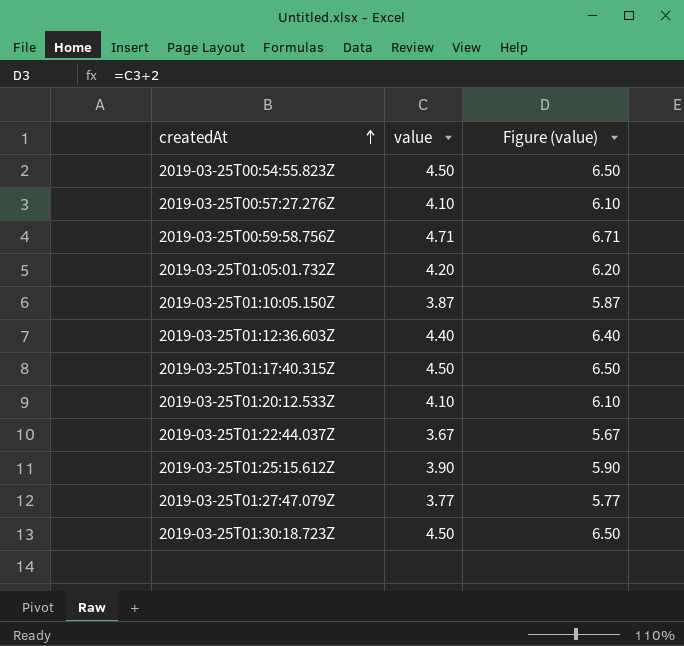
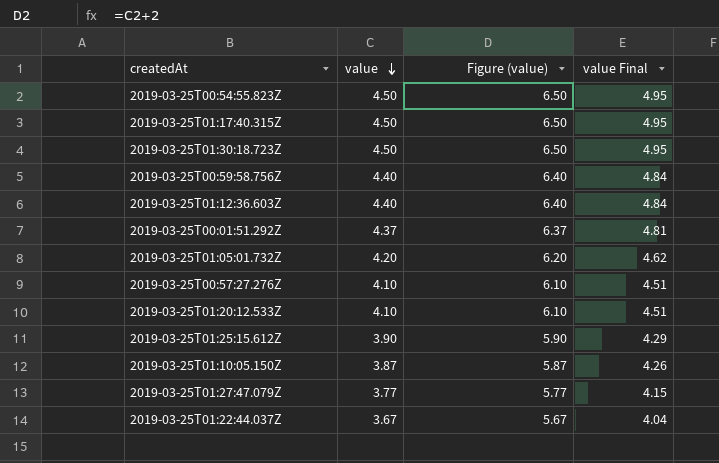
row order: createdAt ascending -> value descending
column value Final | formula: none -> [value] * 1.1
2019-03-25T00:59:58.756Z | value: 4.71 -> 4.40
2019-03-25T00:59:58.756Z | Figure (value): 6.71 -> 6.40
row 2019-03-25T00:01:51.292Z: none -> 4.37 | 6.37 | 4.81

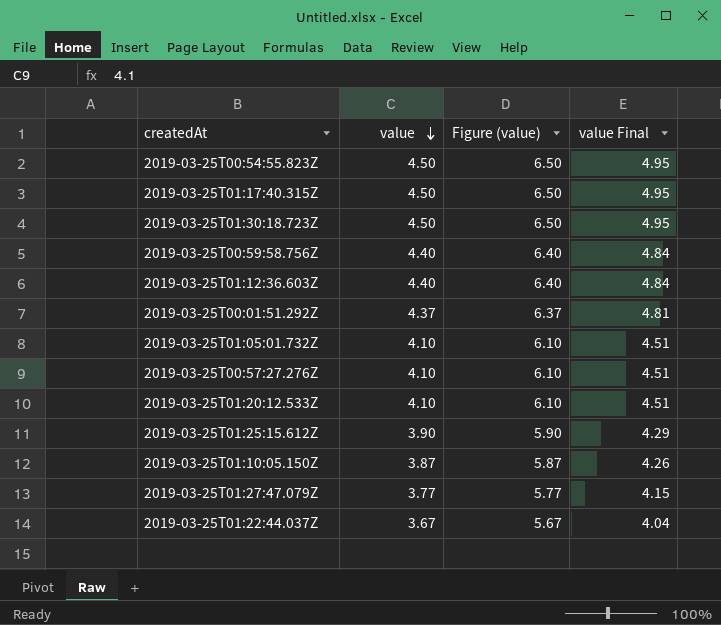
2019-03-25T01:05:01.732Z | value: 4.20 -> 4.10
2019-03-25T01:05:01.732Z | Figure (value): 6.20 -> 6.10
2019-03-25T01:05:01.732Z | value Final: 4.62 -> 4.51

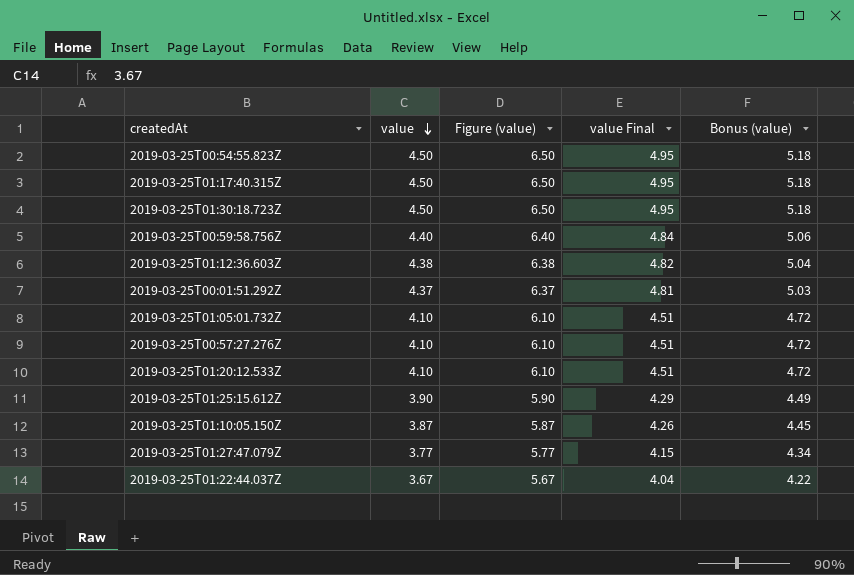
column Bonus (value) | formula: none -> [value] * 1.15
2019-03-25T01:12:36.603Z | value: 4.40 -> 4.38
2019-03-25T01:12:36.603Z | Figure (value): 6.40 -> 6.38
2019-03-25T01:12:36.603Z | value Final: 4.84 -> 4.82

